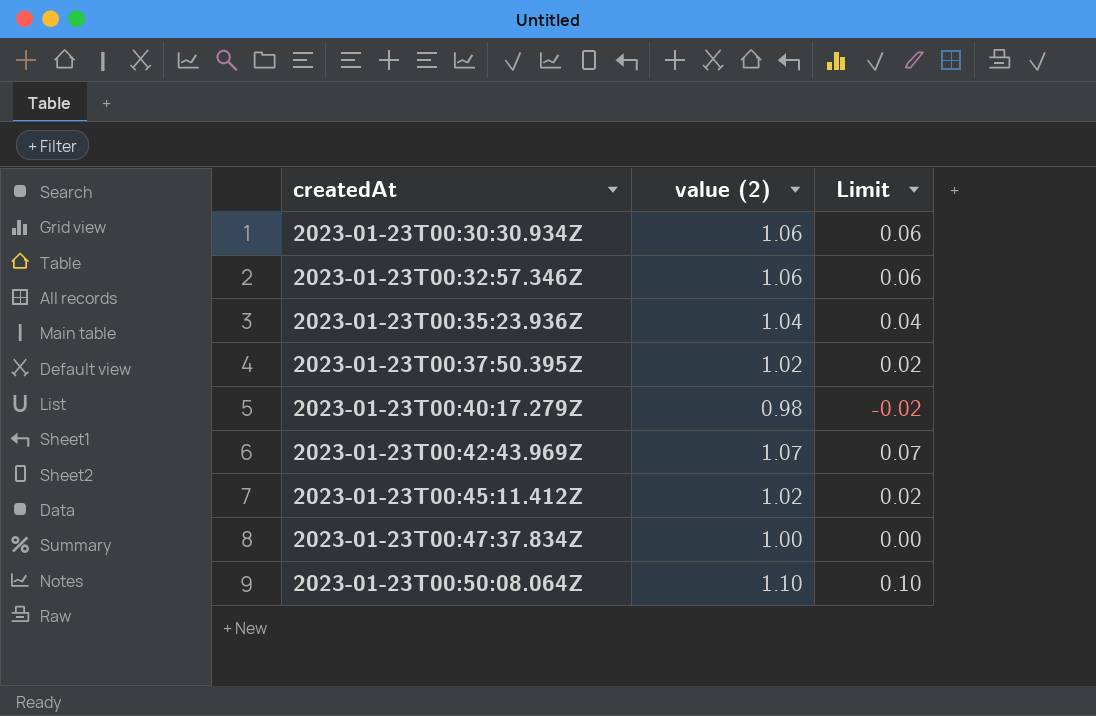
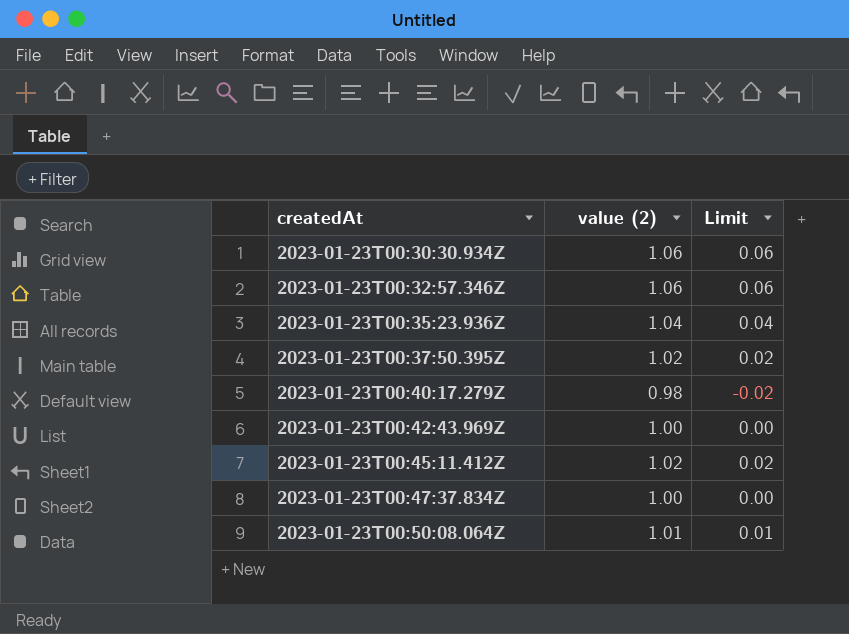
2023-01-23T00:42:43.969Z | value (2): 1.07 -> 1.00
2023-01-23T00:42:43.969Z | Limit: 0.07 -> 0.00
2023-01-23T00:50:08.064Z | value (2): 1.10 -> 1.01
2023-01-23T00:50:08.064Z | Limit: 0.10 -> 0.01

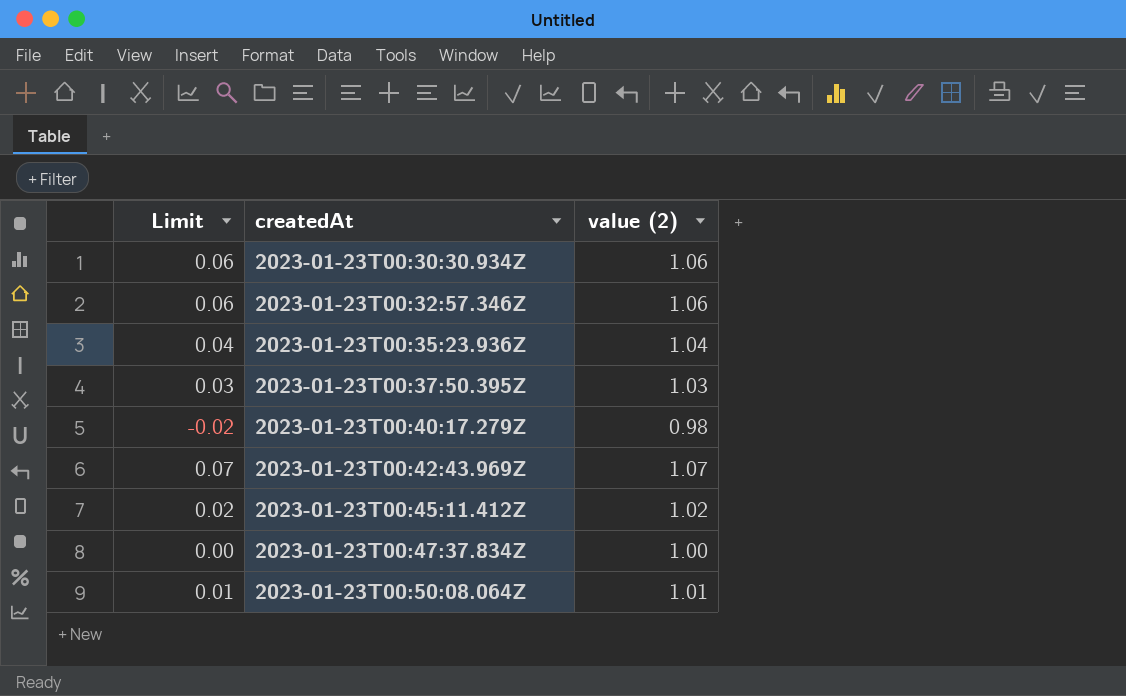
column Limit | position: 3 -> 1
2023-01-23T00:37:50.395Z | Limit: 0.02 -> 0.03
2023-01-23T00:37:50.395Z | value (2): 1.02 -> 1.03
2023-01-23T00:42:43.969Z | Limit: 0.00 -> 0.07
2023-01-23T00:42:43.969Z | value (2): 1.00 -> 1.07

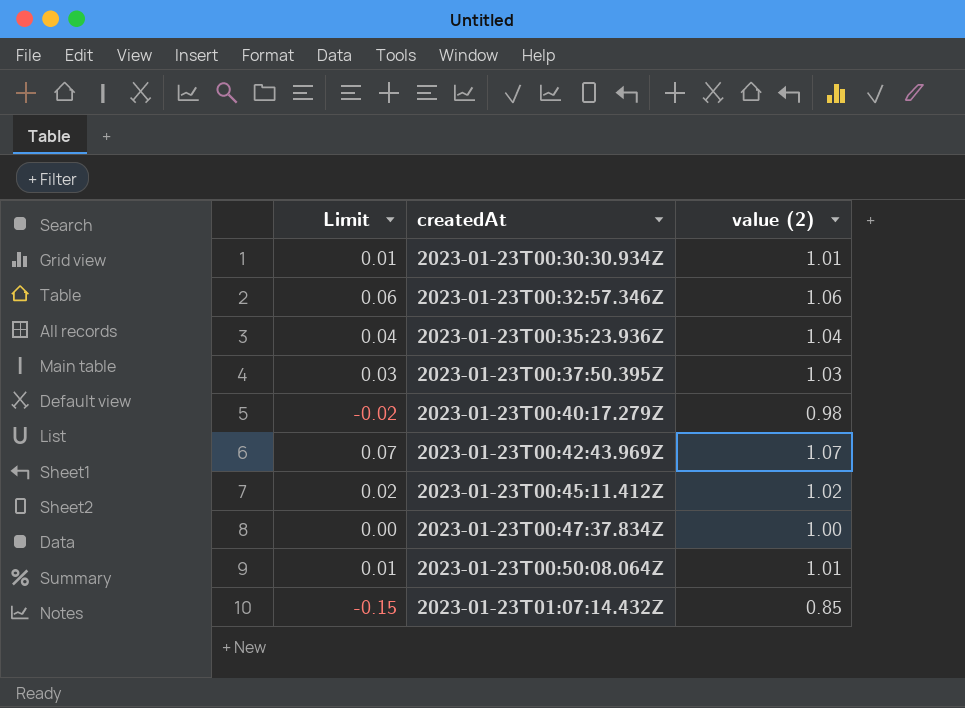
2023-01-23T00:30:30.934Z | Limit: 0.06 -> 0.01
2023-01-23T00:30:30.934Z | value (2): 1.06 -> 1.01
row 2023-01-23T01:07:14.432Z: none -> -0.15 | 0.85

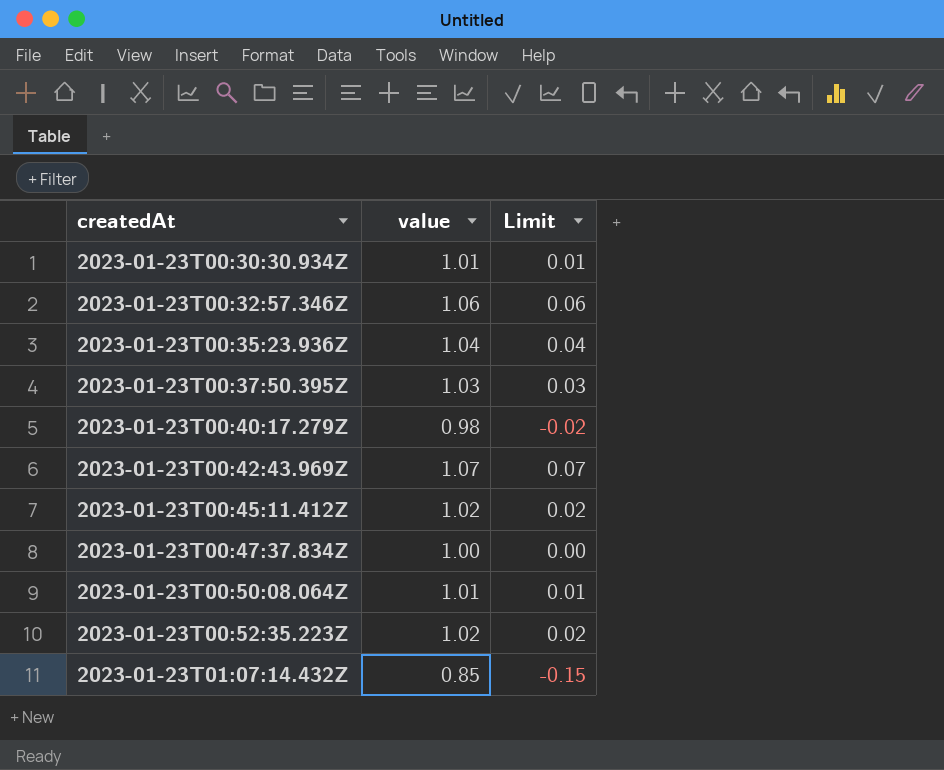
column name: value (2) -> value
column Limit | position: 1 -> 3
row 2023-01-23T00:52:35.223Z: none -> 1.02 | 0.02

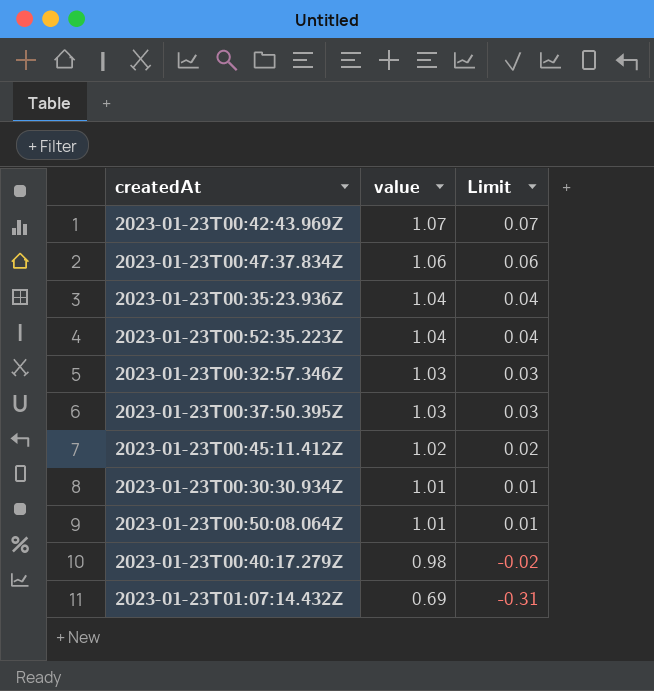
row order: createdAt ascending -> value descending
2023-01-23T00:47:37.834Z | value: 1.00 -> 1.06
2023-01-23T00:47:37.834Z | Limit: 0.00 -> 0.06
2023-01-23T00:52:35.223Z | value: 1.02 -> 1.04
2023-01-23T00:52:35.223Z | Limit: 0.02 -> 0.04
2023-01-23T00:32:57.346Z | value: 1.06 -> 1.03
2023-01-23T00:32:57.346Z | Limit: 0.06 -> 0.03
2023-01-23T01:07:14.432Z | value: 0.85 -> 0.69
2023-01-23T01:07:14.432Z | Limit: -0.15 -> -0.31

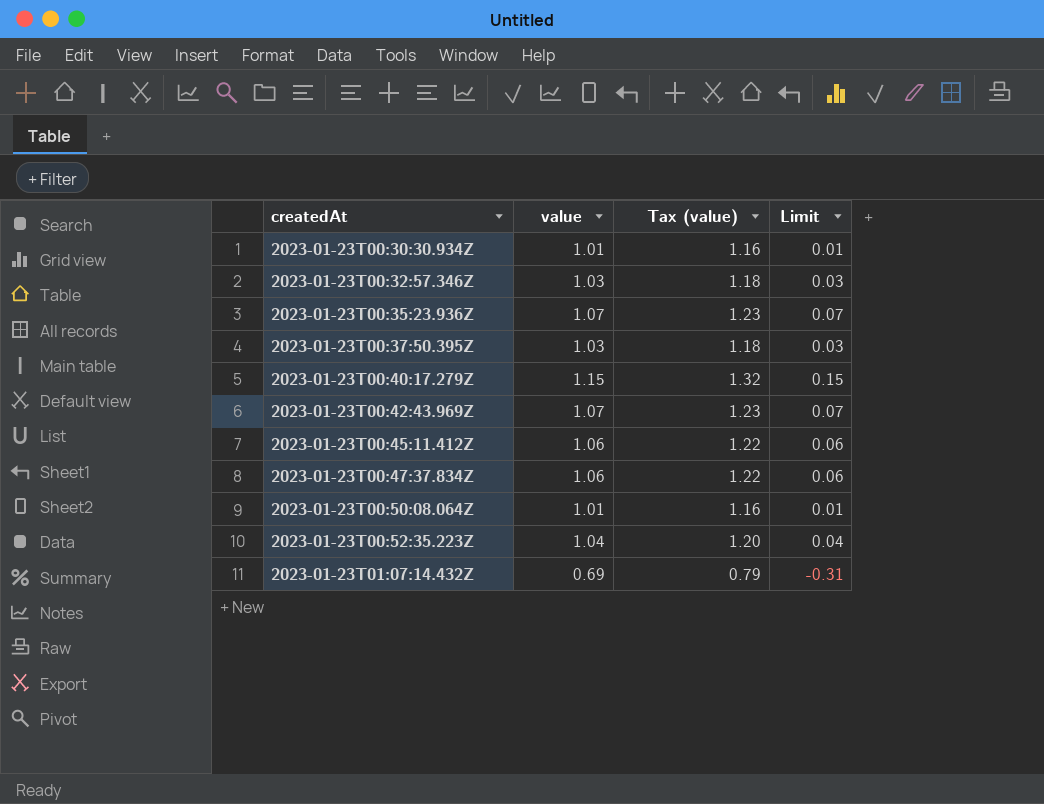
row order: value descending -> createdAt ascending
column Tax (value) | formula: none -> [value] * 1.15
2023-01-23T00:35:23.936Z | value: 1.04 -> 1.07
2023-01-23T00:35:23.936Z | Limit: 0.04 -> 0.07
2023-01-23T00:40:17.279Z | value: 0.98 -> 1.15
2023-01-23T00:40:17.279Z | Limit: -0.02 -> 0.15
2023-01-23T00:45:11.412Z | value: 1.02 -> 1.06
2023-01-23T00:45:11.412Z | Limit: 0.02 -> 0.06

